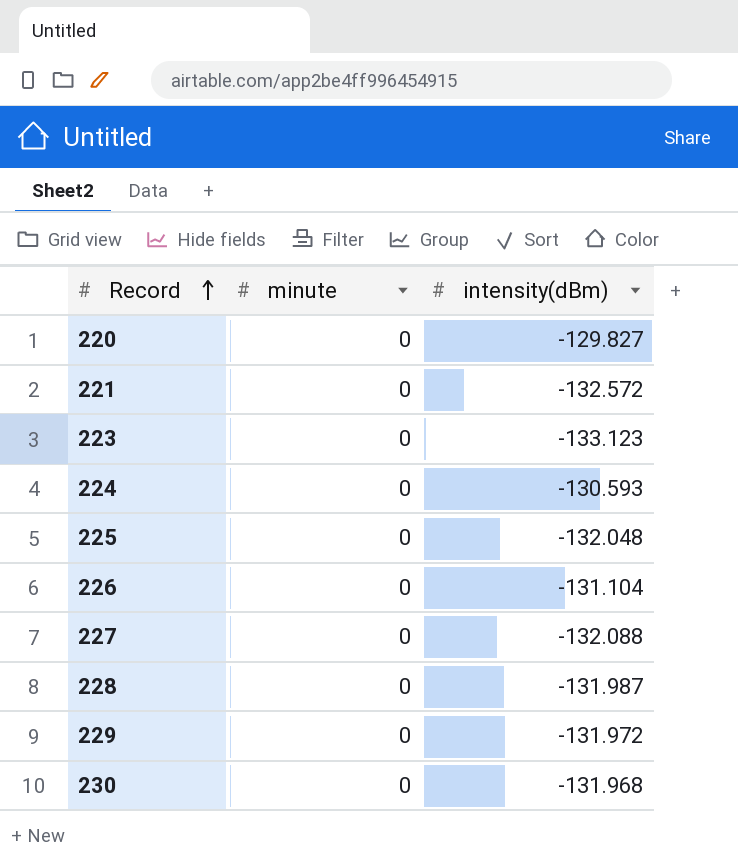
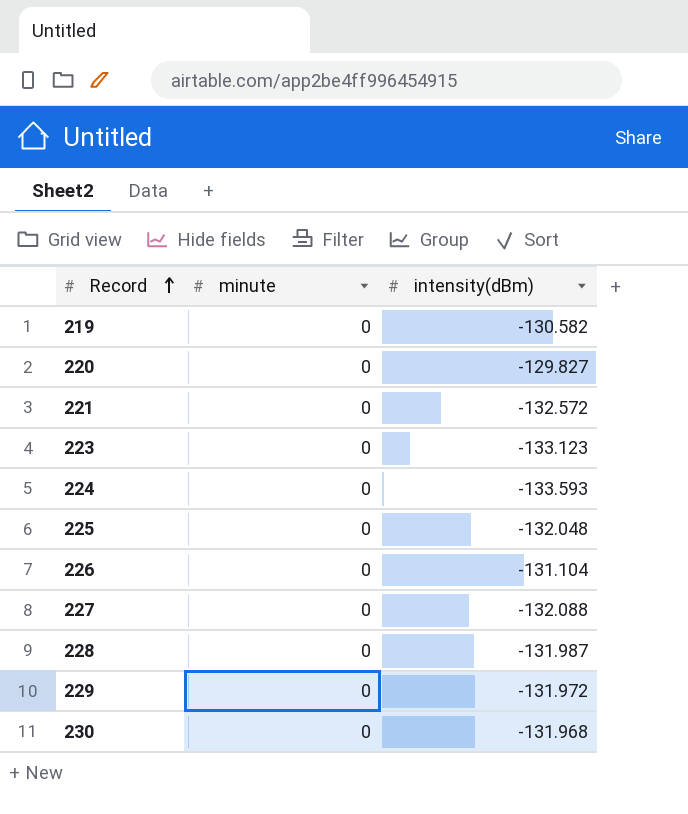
row 219: none -> 0 | -130.582
224 | intensity(dBm): -130.593 -> -133.593

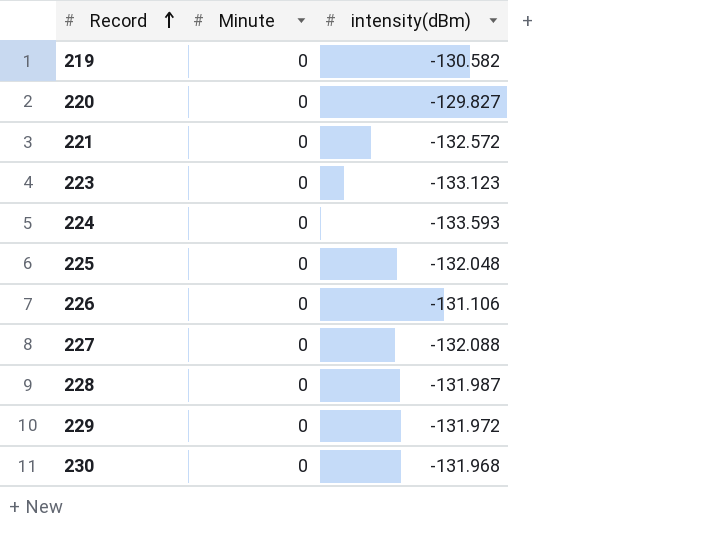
column name: minute -> Minute
226 | intensity(dBm): -131.104 -> -131.106

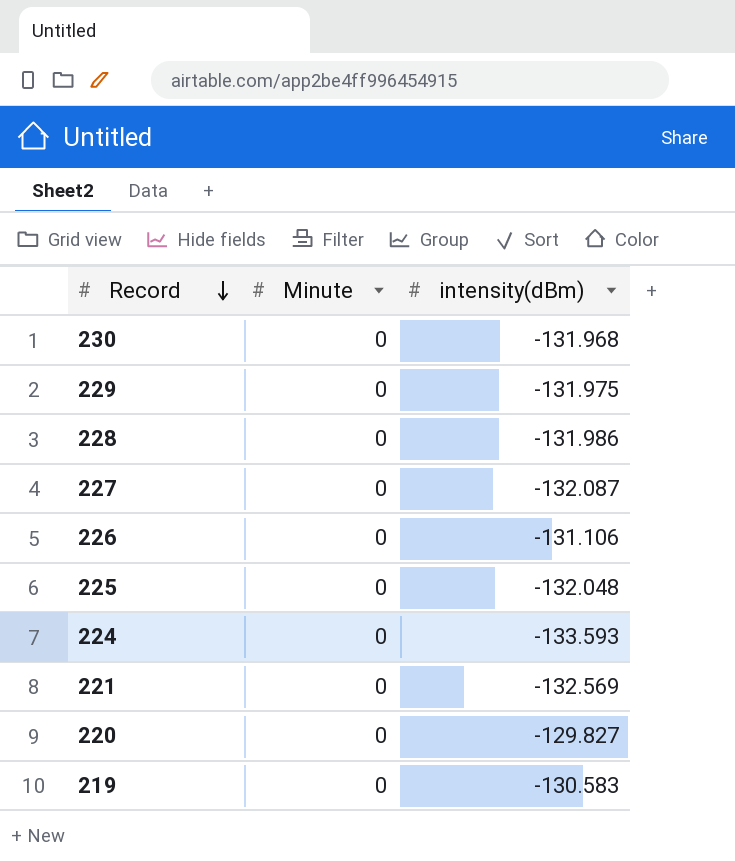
row order: Record ascending -> Record descending
row 223: 0 | -133.123 -> none
229 | intensity(dBm): -131.972 -> -131.975
228 | intensity(dBm): -131.987 -> -131.986
227 | intensity(dBm): -132.088 -> -132.087
221 | intensity(dBm): -132.572 -> -132.569
219 | intensity(dBm): -130.582 -> -130.583

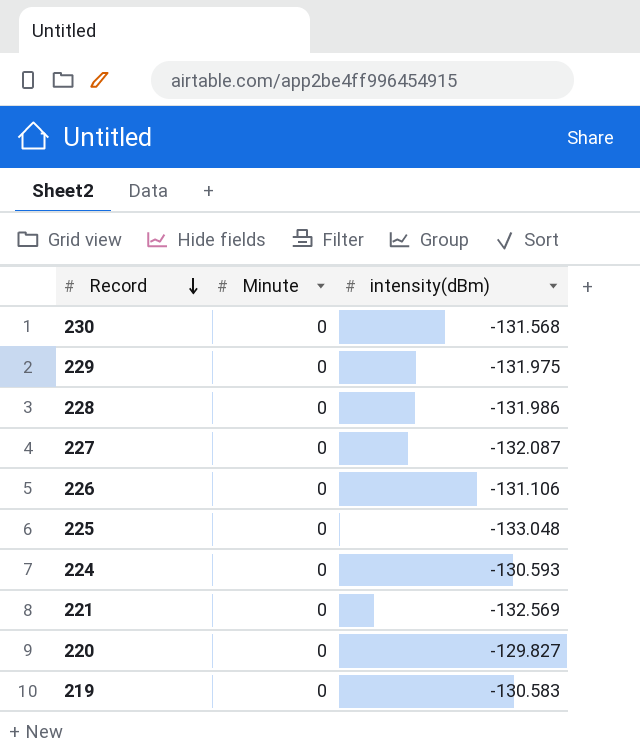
230 | intensity(dBm): -131.968 -> -131.568
225 | intensity(dBm): -132.048 -> -133.048
224 | intensity(dBm): -133.593 -> -130.593

